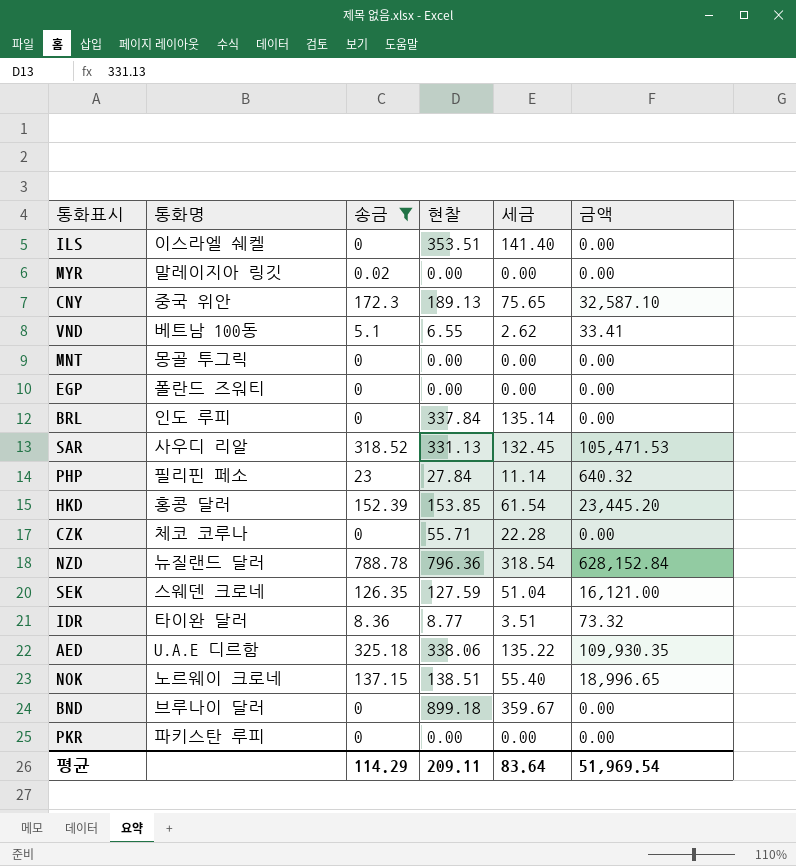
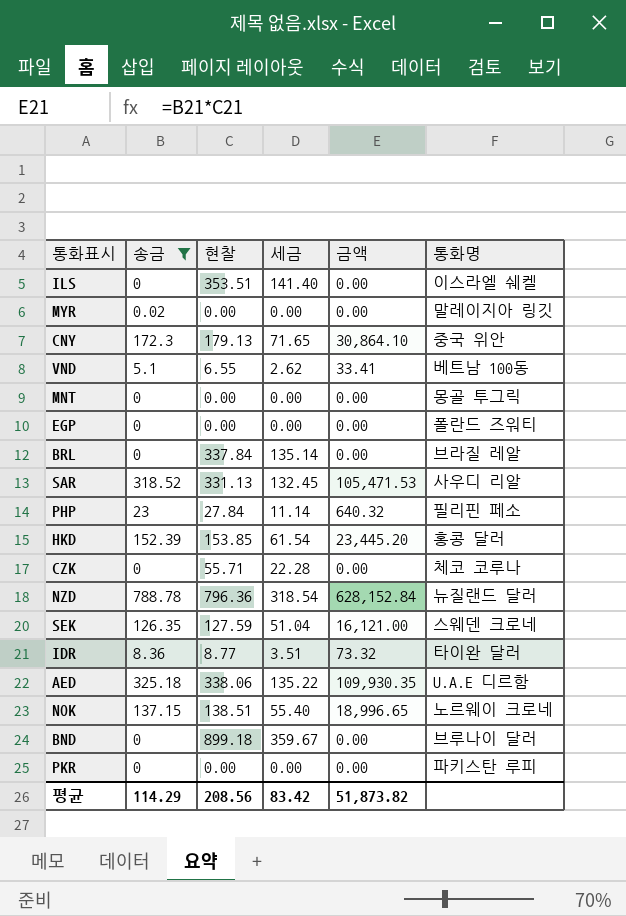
column 통화명 | position: 2 -> 6
CNY | 현찰: 189.13 -> 179.13
CNY | 세금: 75.65 -> 71.65
CNY | 금액: 32,587.10 -> 30,864.10
BRL | 통화명: 인도 루피 -> 브라질 레알
평균 | 현찰: 209.11 -> 208.56
평균 | 세금: 83.64 -> 83.42
평균 | 금액: 51,969.54 -> 51,873.82

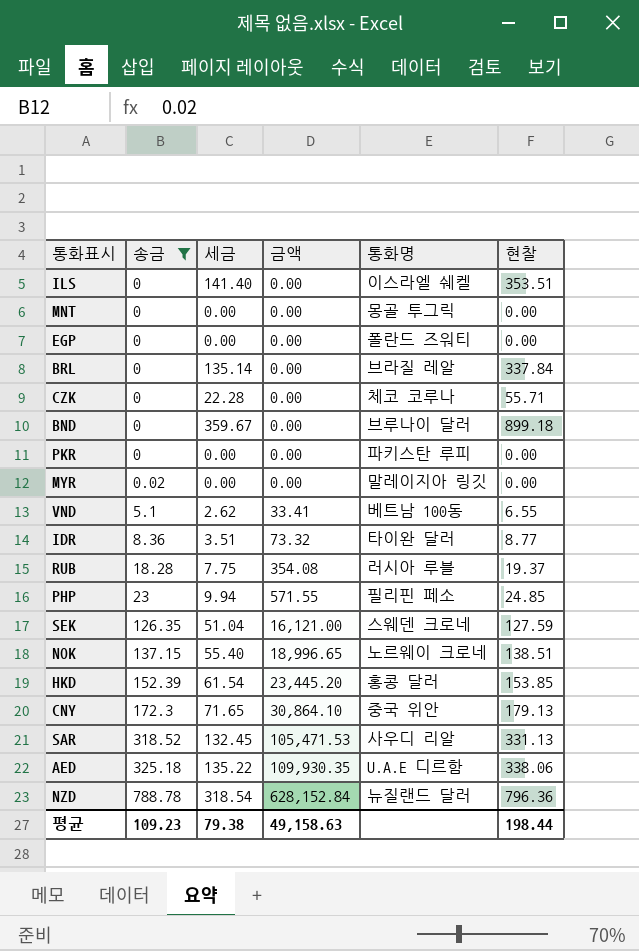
row order: none -> 송금 ascending
column 현찰 | position: 3 -> 6
row RUB: none -> 18.28 | 7.75 | 354.08 | 러시아 루블 | 19.37
PHP | 세금: 11.14 -> 9.94
PHP | 금액: 640.32 -> 571.55
PHP | 현찰: 27.84 -> 24.85
평균 | 송금: 114.29 -> 109.23
평균 | 세금: 83.42 -> 79.38
평균 | 금액: 51,873.82 -> 49,158.63
평균 | 현찰: 208.56 -> 198.44

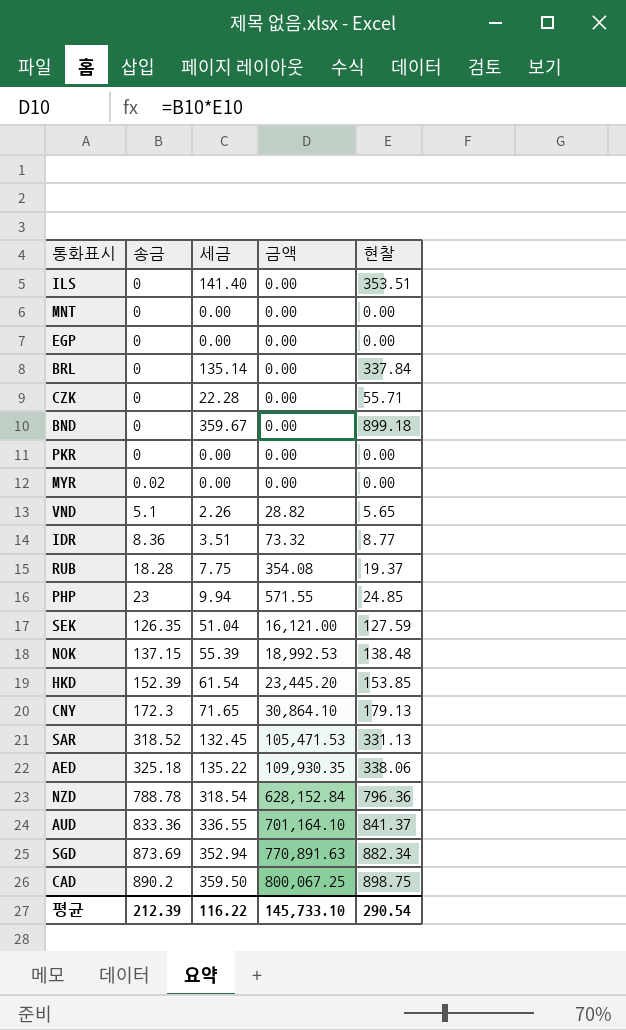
filter: 송금 <= 788.78 -> none
column 통화명 | position: 5 -> none
VND | 세금: 2.62 -> 2.26
VND | 금액: 33.41 -> 28.82
VND | 현찰: 6.55 -> 5.65
NOK | 세금: 55.40 -> 55.39
NOK | 금액: 18,996.65 -> 18,992.53
NOK | 현찰: 138.51 -> 138.48
평균 | 송금: 109.23 -> 212.39
평균 | 세금: 79.38 -> 116.22
평균 | 금액: 49,158.63 -> 145,733.10
평균 | 현찰: 198.44 -> 290.54

